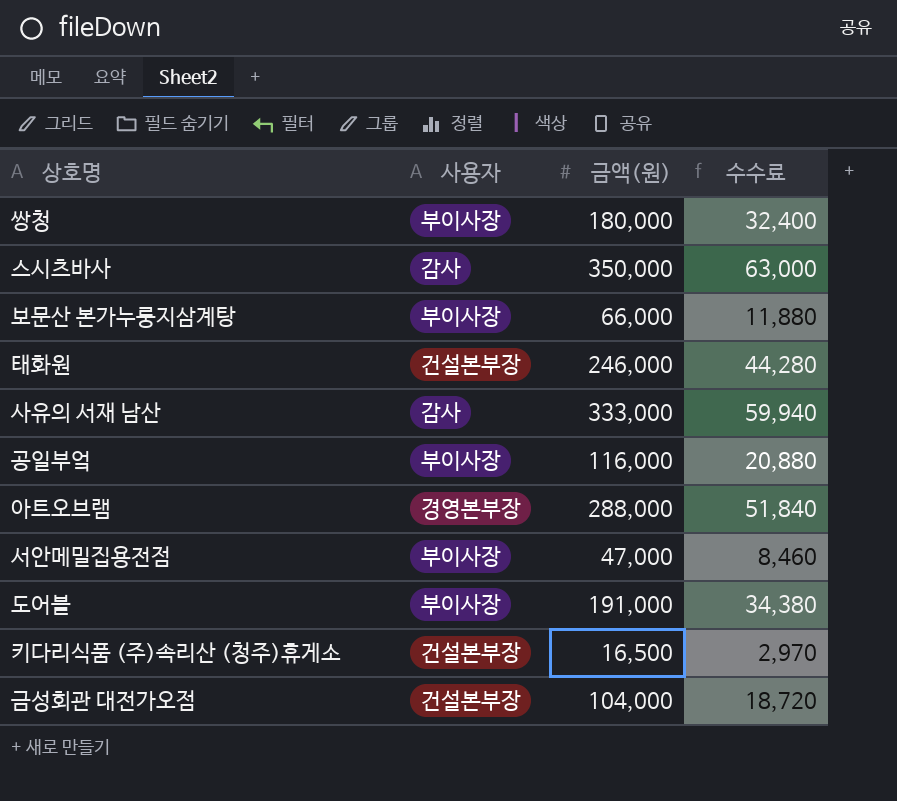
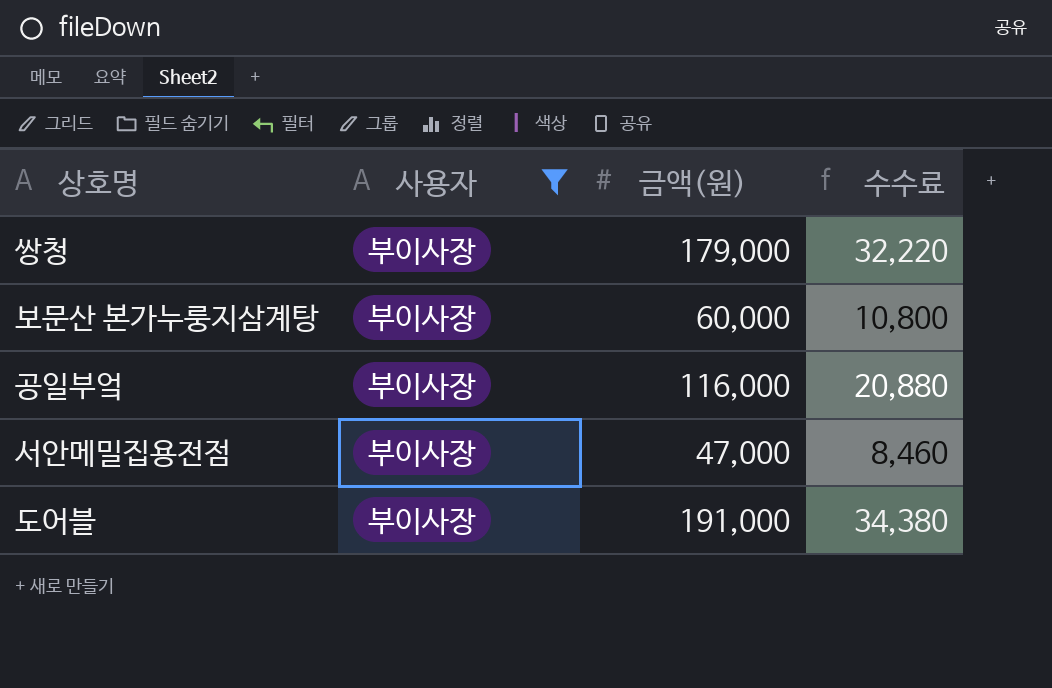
filter: none -> 사용자 = 부이사장
쌍청 | 금액(원): 180,000 -> 179,000
쌍청 | 수수료: 32,400 -> 32,220
보문산 본가누룽지삼계탕 | 금액(원): 66,000 -> 60,000
보문산 본가누룽지삼계탕 | 수수료: 11,880 -> 10,800

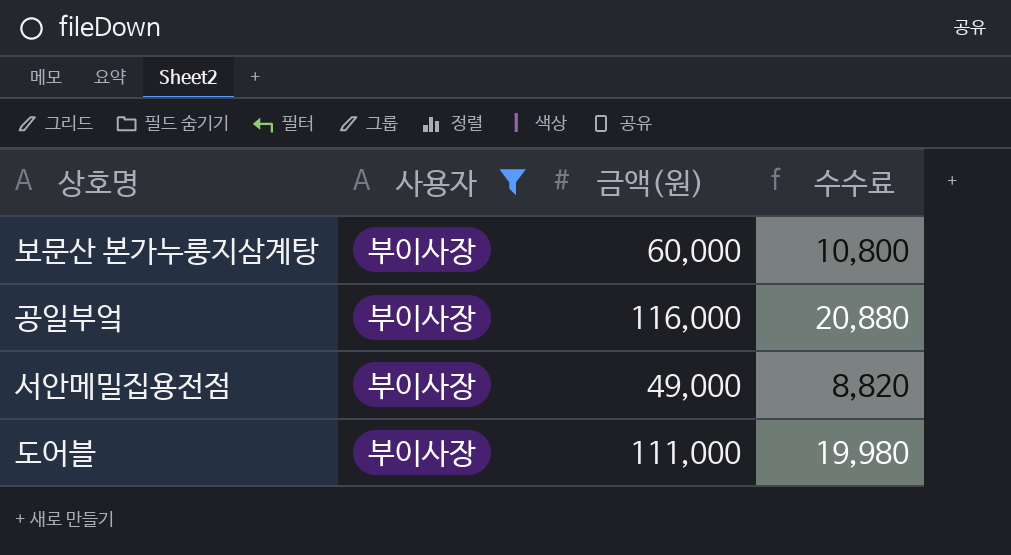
row 쌍청: 부이사장 | 179,000 | 32,220 -> none
서안메밀집용전점 | 금액(원): 47,000 -> 49,000
서안메밀집용전점 | 수수료: 8,460 -> 8,820
도어블 | 금액(원): 191,000 -> 111,000
도어블 | 수수료: 34,380 -> 19,980

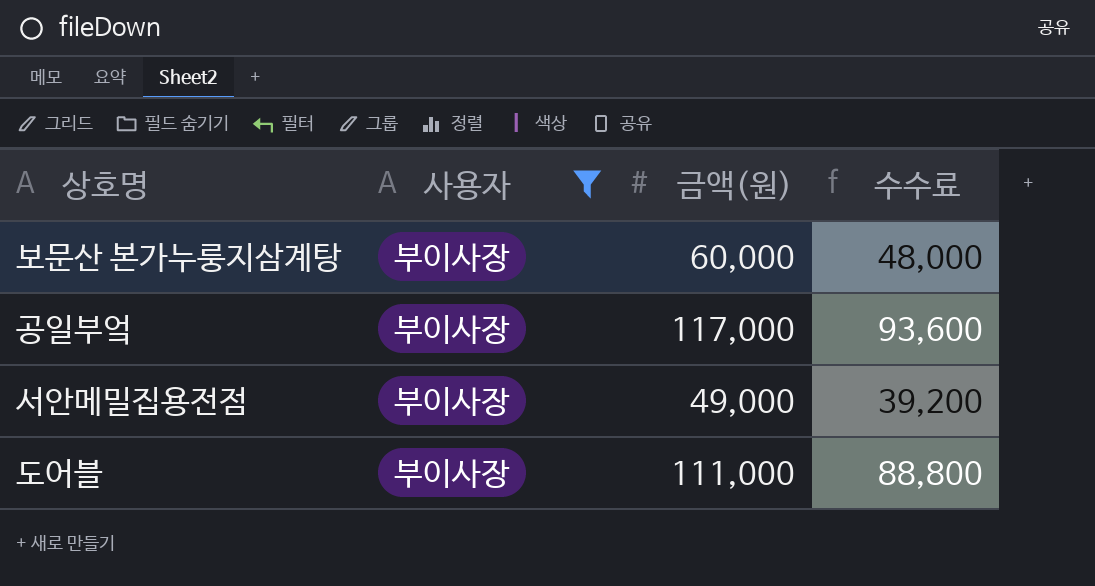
column 수수료 | formula: [금액(원)] * 0.18 -> [금액(원)] * 0.8
공일부엌 | 금액(원): 116,000 -> 117,000

